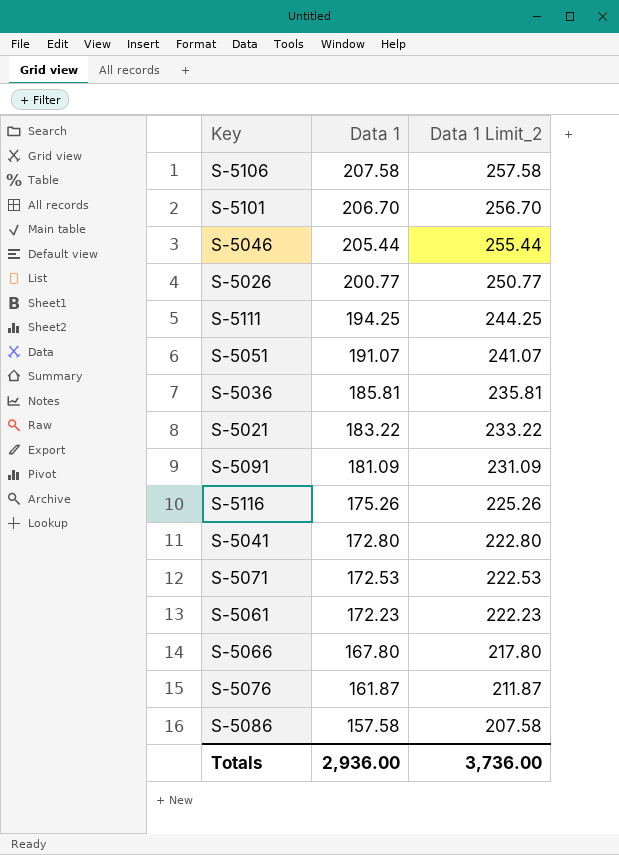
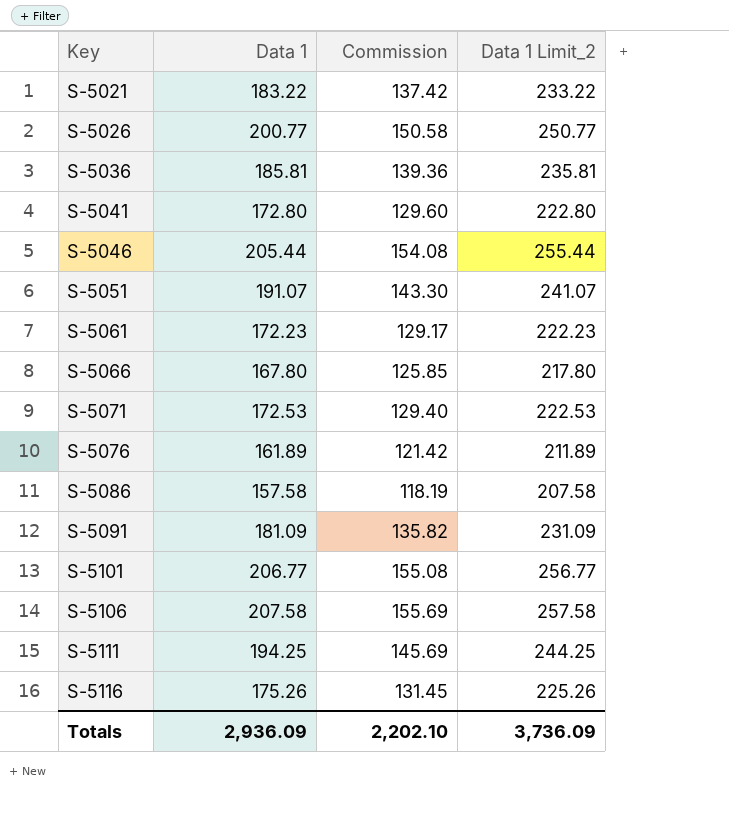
row order: Data 1 descending -> Key ascending
column Commission | formula: none -> [Data 1] * 0.75
S-5076 | Data 1: 161.87 -> 161.89
S-5076 | Data 1 Limit_2: 211.87 -> 211.89
S-5101 | Data 1: 206.70 -> 206.77
S-5101 | Data 1 Limit_2: 256.70 -> 256.77
Totals | Data 1: 2,936.00 -> 2,936.09
Totals | Data 1 Limit_2: 3,736.00 -> 3,736.09

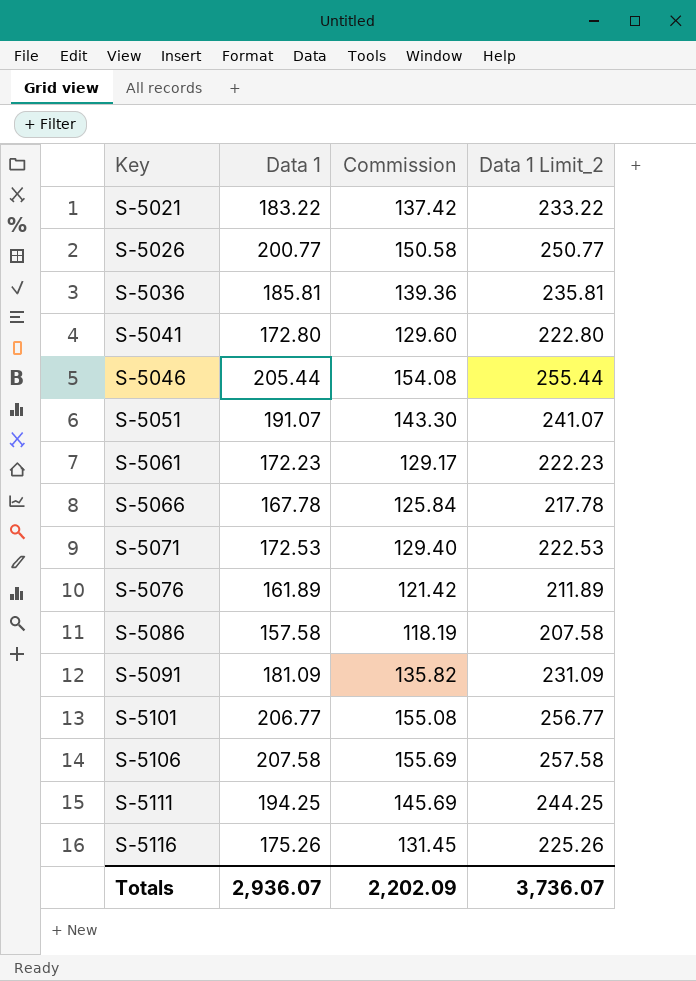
S-5066 | Data 1: 167.80 -> 167.78
S-5066 | Commission: 125.85 -> 125.84
S-5066 | Data 1 Limit_2: 217.80 -> 217.78
Totals | Data 1: 2,936.09 -> 2,936.07
Totals | Commission: 2,202.10 -> 2,202.09
Totals | Data 1 Limit_2: 3,736.09 -> 3,736.07

